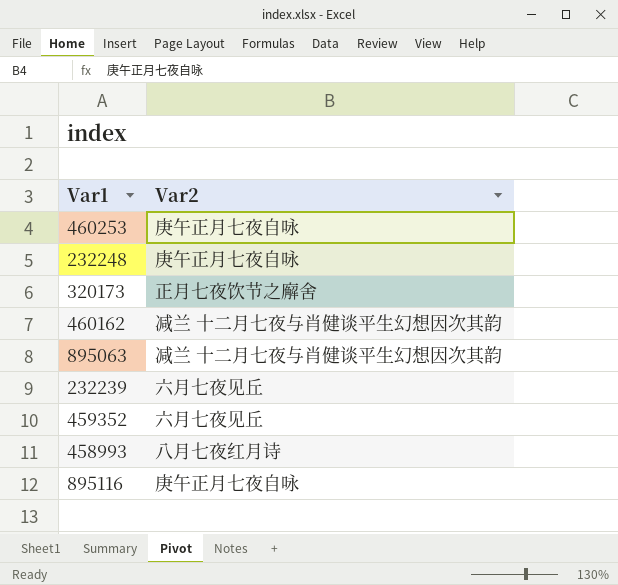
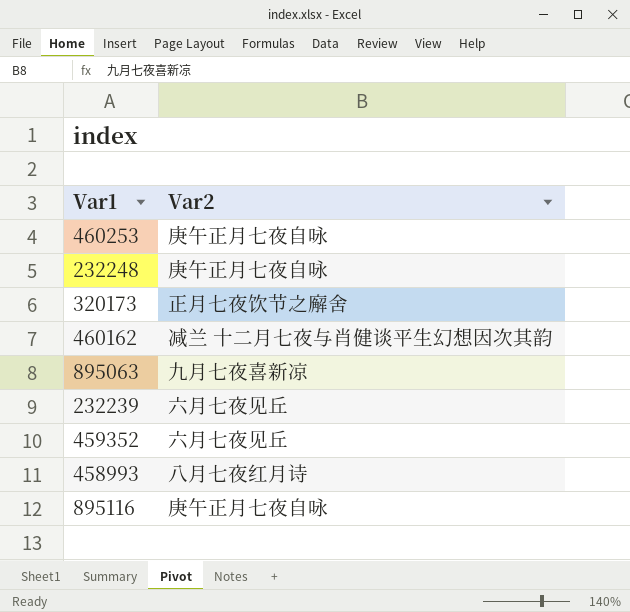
895063 | Var2: 减兰 十二月七夜与肖健谈平生幻想因次其韵 -> 九月七夜喜新凉

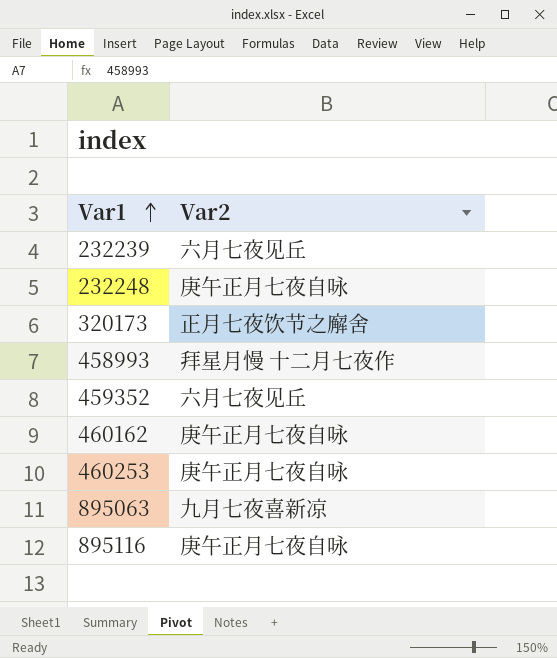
row order: none -> Var1 ascending
458993 | Var2: 八月七夜红月诗 -> 拜星月慢 十二月七夜作
460162 | Var2: 减兰 十二月七夜与肖健谈平生幻想因次其韵 -> 庚午正月七夜自咏

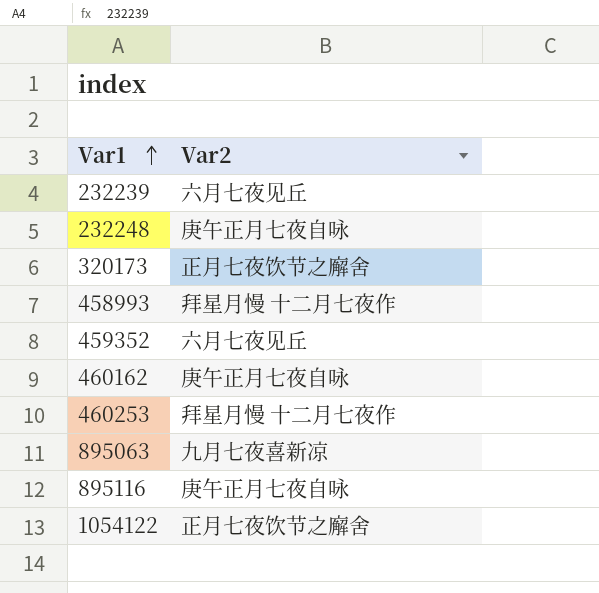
460253 | Var2: 庚午正月七夜自咏 -> 拜星月慢 十二月七夜作
row 1054122: none -> 正月七夜饮节之廨舍

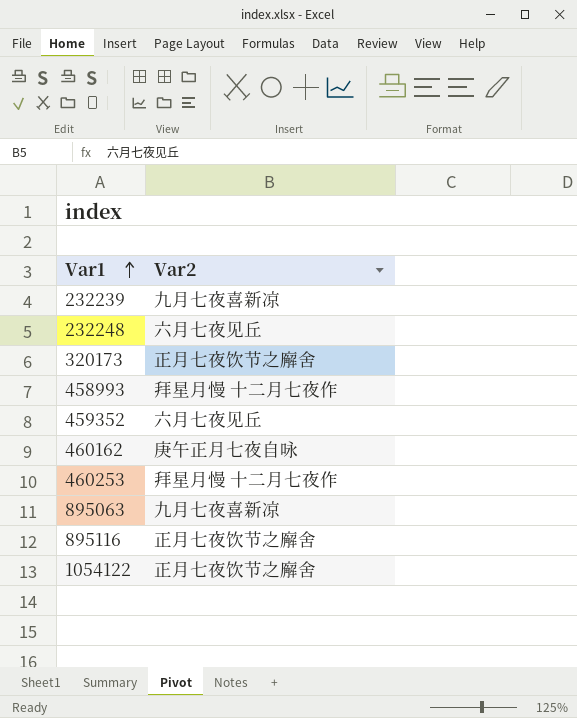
232239 | Var2: 六月七夜见丘 -> 九月七夜喜新凉
232248 | Var2: 庚午正月七夜自咏 -> 六月七夜见丘
895116 | Var2: 庚午正月七夜自咏 -> 正月七夜饮节之廨舍

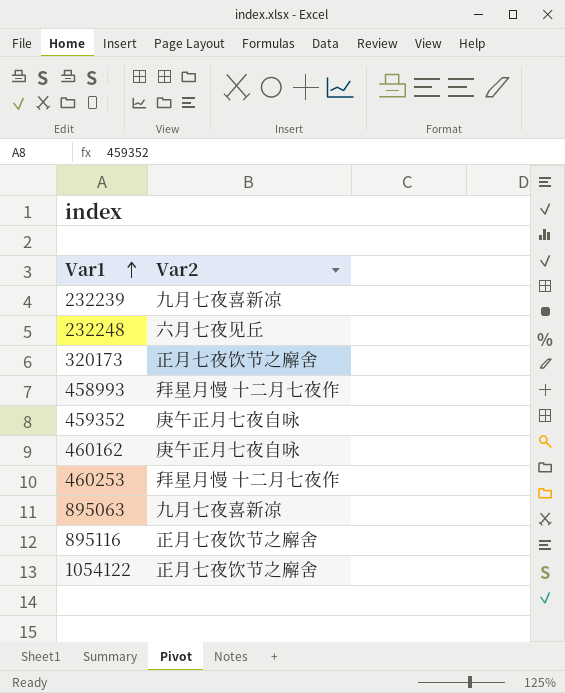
459352 | Var2: 六月七夜见丘 -> 庚午正月七夜自咏

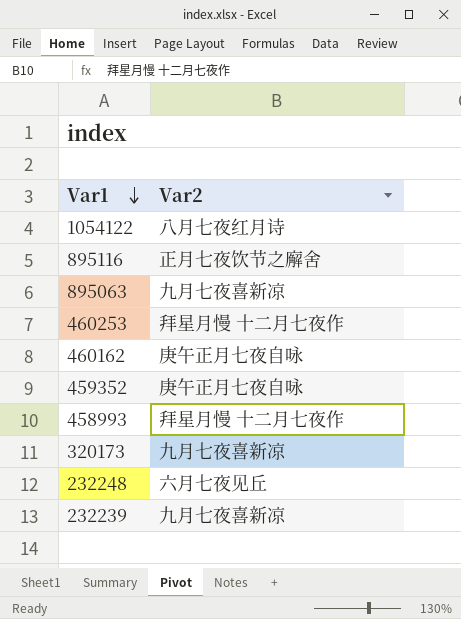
row order: Var1 ascending -> Var1 descending
1054122 | Var2: 正月七夜饮节之廨舍 -> 八月七夜红月诗
320173 | Var2: 正月七夜饮节之廨舍 -> 九月七夜喜新凉

